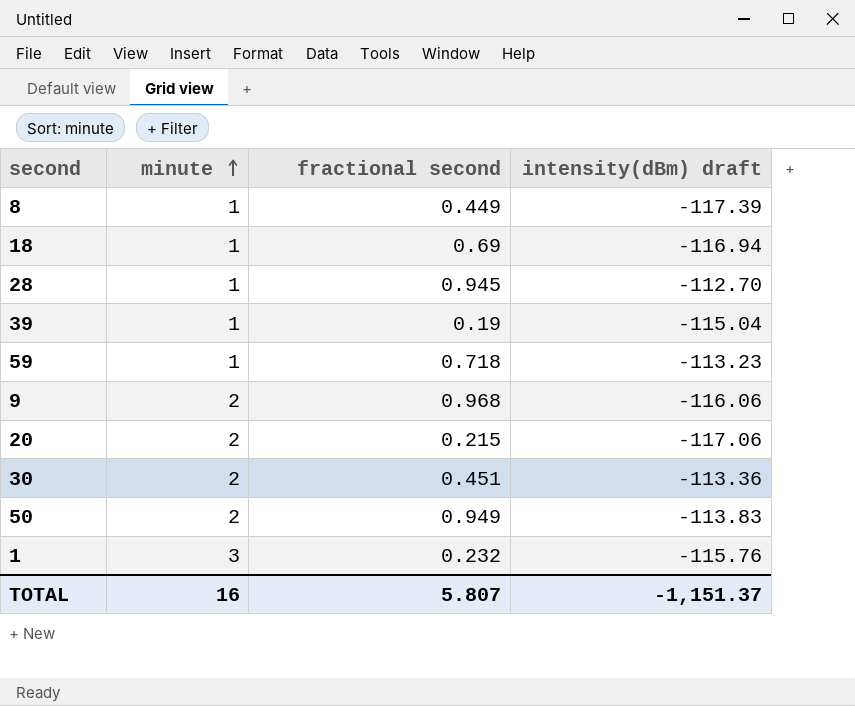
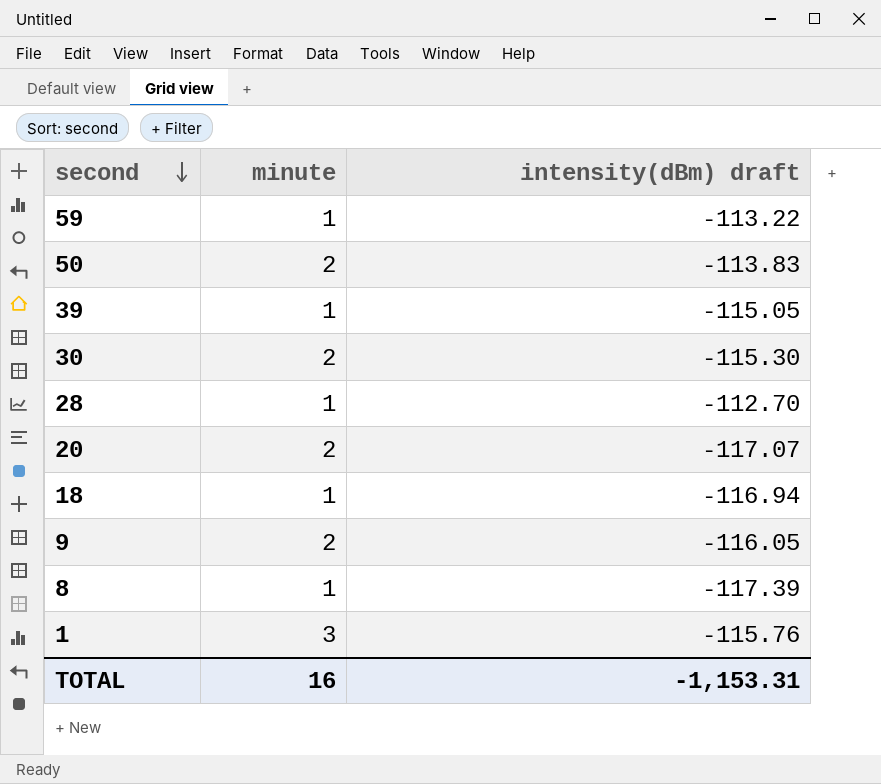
row order: minute ascending -> second descending
column fractional second | position: 3 -> none
59 | intensity(dBm) draft: -113.23 -> -113.22
39 | intensity(dBm) draft: -115.04 -> -115.05
30 | intensity(dBm) draft: -113.36 -> -115.30
20 | intensity(dBm) draft: -117.06 -> -117.07
9 | intensity(dBm) draft: -116.06 -> -116.05
TOTAL | intensity(dBm) draft: -1,151.37 -> -1,153.31

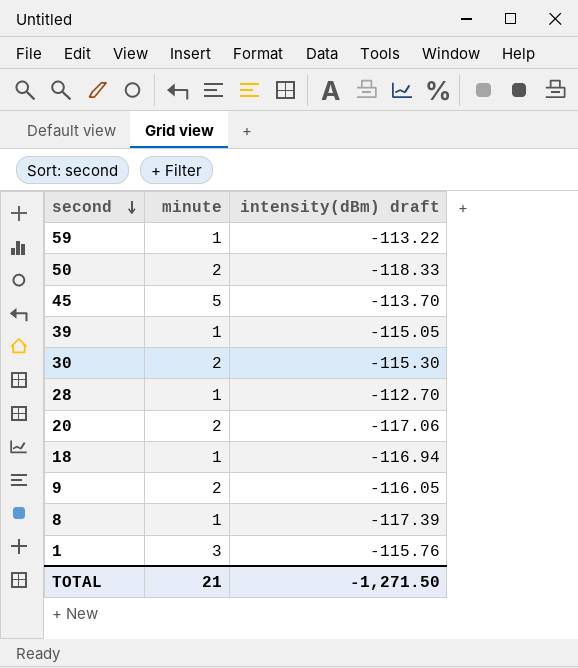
50 | intensity(dBm) draft: -113.83 -> -118.33
row 45: none -> 5 | -113.70
20 | intensity(dBm) draft: -117.07 -> -117.06
TOTAL | minute: 16 -> 21
TOTAL | intensity(dBm) draft: -1,153.31 -> -1,271.50

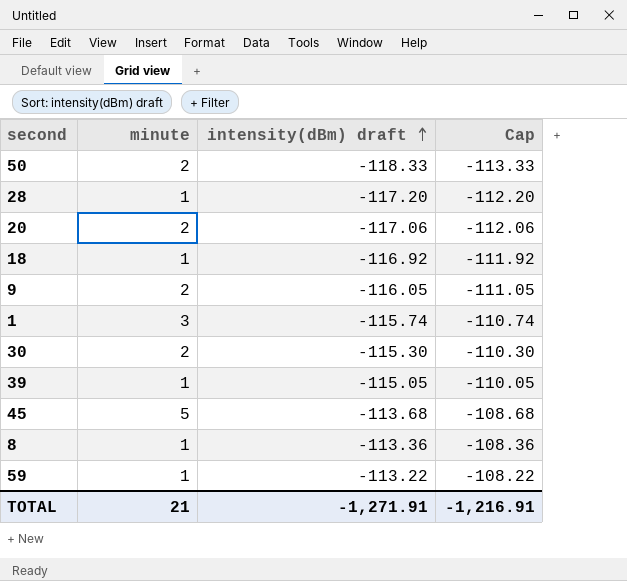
row order: second descending -> intensity(dBm) draft ascending
column Cap | formula: none -> [intensity(dBm) draft] + 5
28 | intensity(dBm) draft: -112.70 -> -117.20
18 | intensity(dBm) draft: -116.94 -> -116.92
1 | intensity(dBm) draft: -115.76 -> -115.74
45 | intensity(dBm) draft: -113.70 -> -113.68
8 | intensity(dBm) draft: -117.39 -> -113.36
TOTAL | intensity(dBm) draft: -1,271.50 -> -1,271.91

